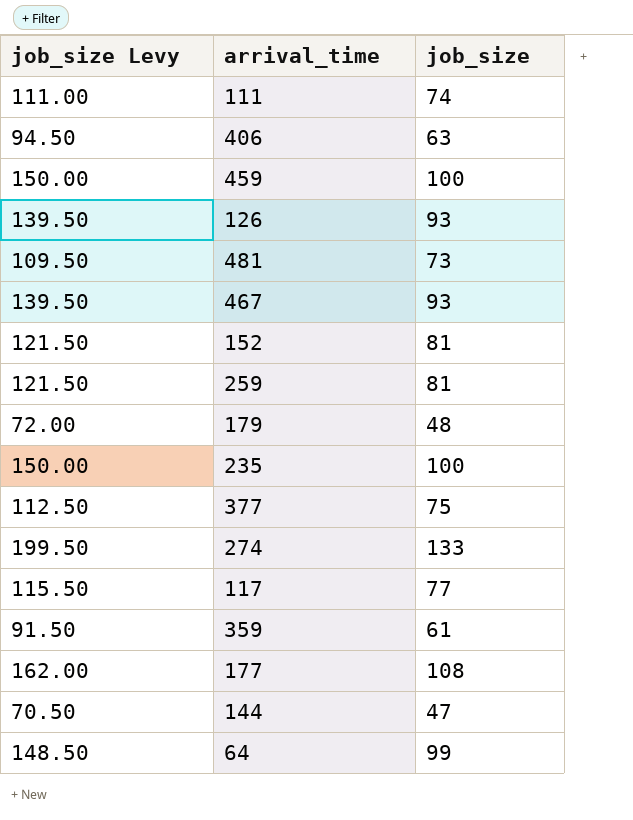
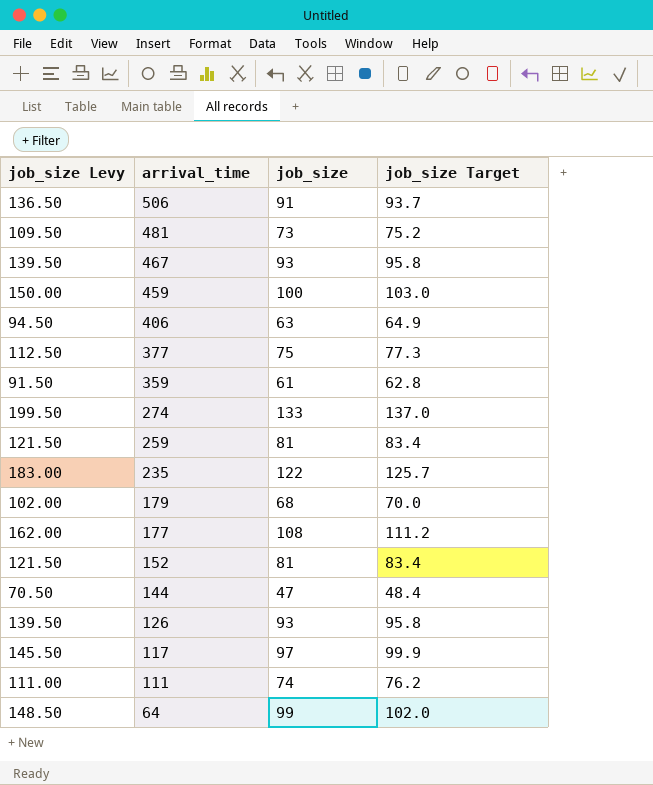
row order: none -> arrival_time descending
column job_size Target | formula: none -> [job_size] * 1.03
row 506: none -> 136.50 | 91 | 93.7
235 | job_size Levy: 150.00 -> 183.00
235 | job_size: 100 -> 122
179 | job_size Levy: 72.00 -> 102.00
179 | job_size: 48 -> 68
117 | job_size Levy: 115.50 -> 145.50
117 | job_size: 77 -> 97

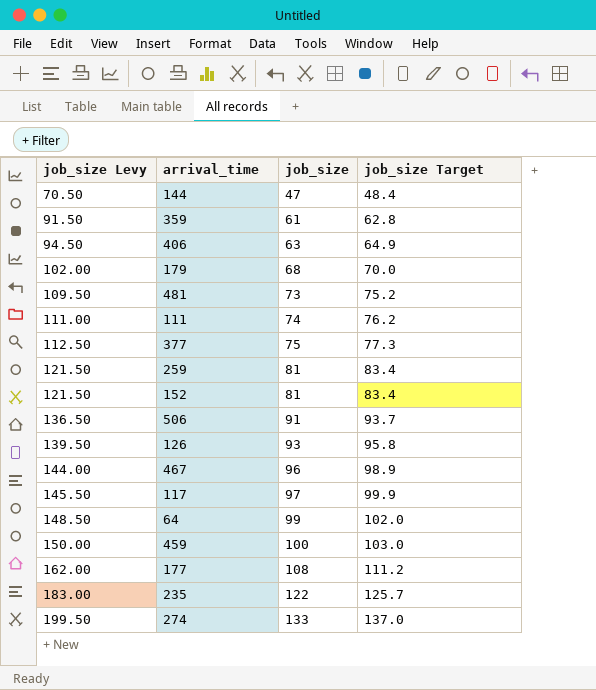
row order: arrival_time descending -> job_size Levy ascending
467 | job_size Levy: 139.50 -> 144.00
467 | job_size: 93 -> 96
467 | job_size Target: 95.8 -> 98.9

